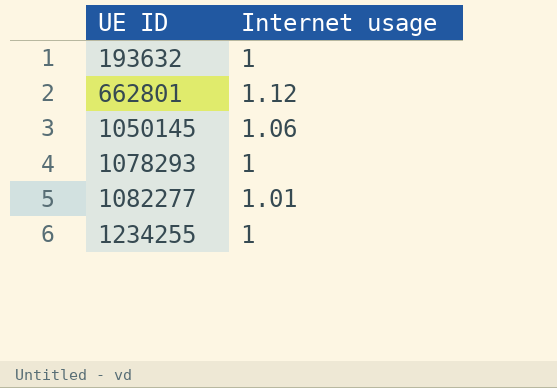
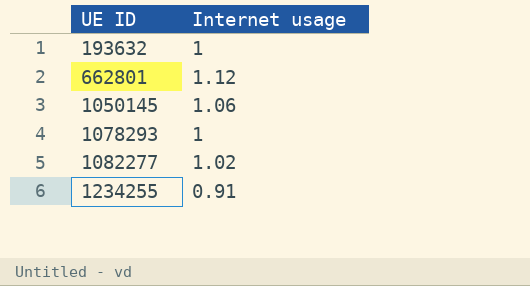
1082277 | Internet usage: 1.01 -> 1.02
1234255 | Internet usage: 1 -> 0.91

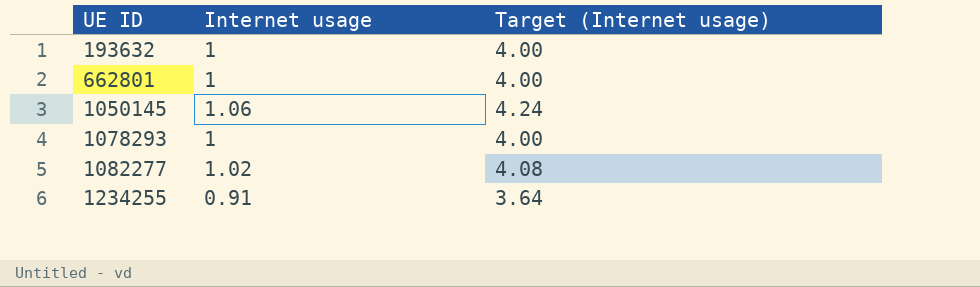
column Target (Internet usage) | formula: none -> [Internet usage] * 4
662801 | Internet usage: 1.12 -> 1

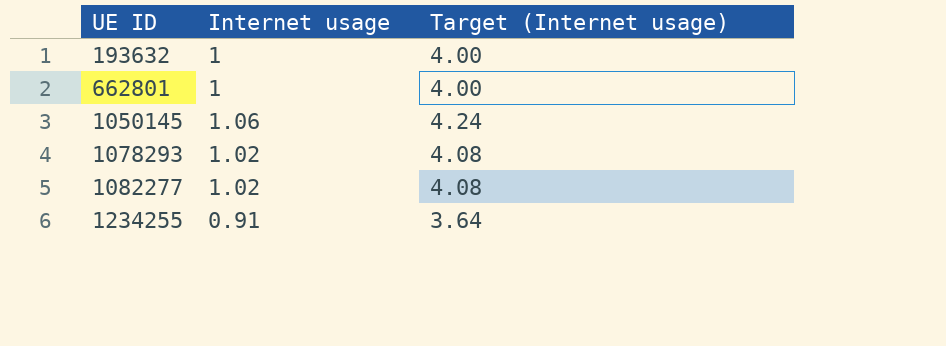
1078293 | Internet usage: 1 -> 1.02
1078293 | Target (Internet usage): 4.00 -> 4.08

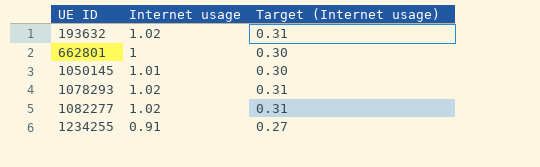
column Target (Internet usage) | formula: [Internet usage] * 4 -> [Internet usage] * 0.3
193632 | Internet usage: 1 -> 1.02
1050145 | Internet usage: 1.06 -> 1.01

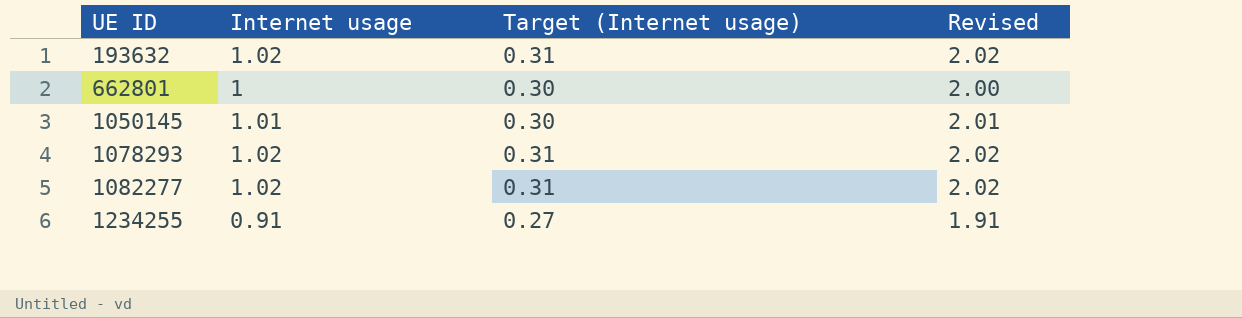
column Revised | formula: none -> [Internet usage] + 1

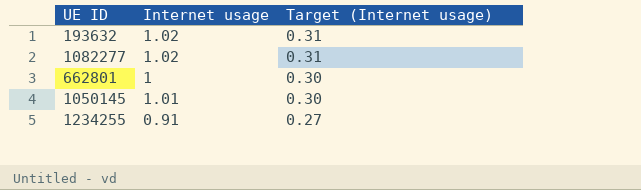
row order: UE ID ascending -> Target (Internet usage) descending
column Revised | formula: [Internet usage] + 1 -> none
row 1078293: 1.02 | 0.31 | 2.02 -> none

